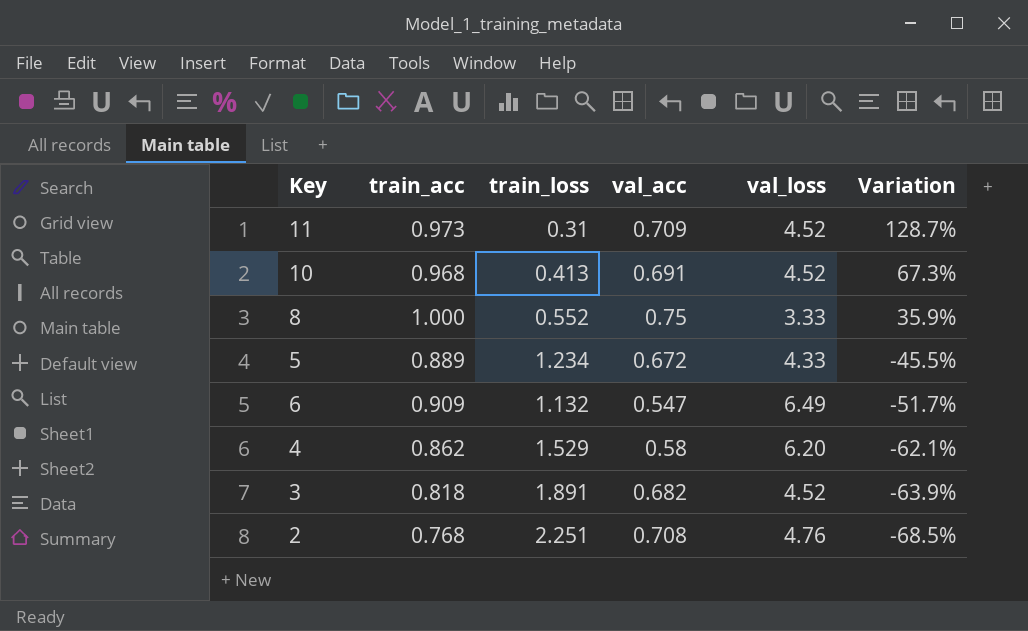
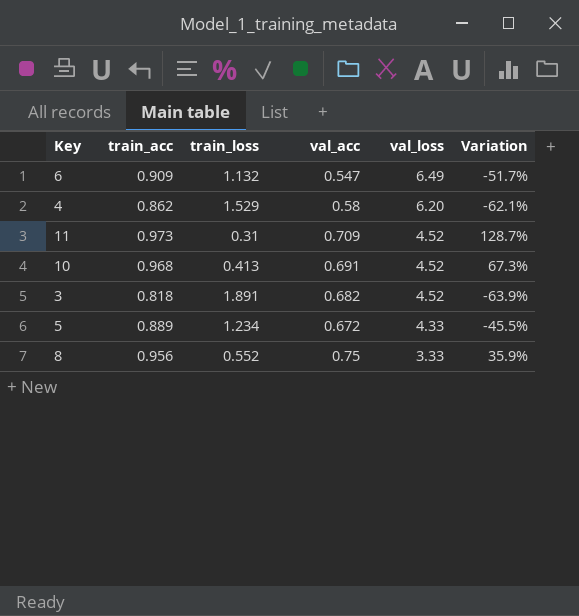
row order: Variation descending -> val_loss descending
row 2: 0.768 | 2.251 | 0.708 | 4.76 | -68.5% -> none
8 | train_acc: 1.000 -> 0.956

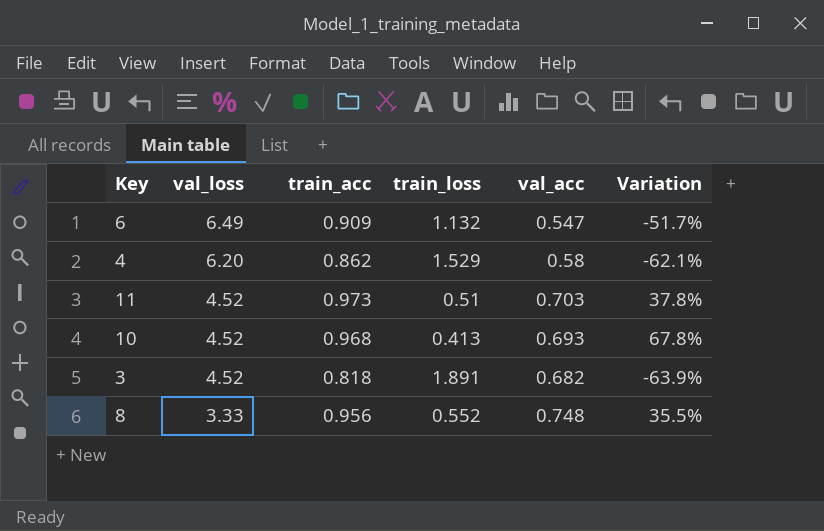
column val_loss | position: 5 -> 2
row 5: 0.889 | 1.234 | 0.672 | 4.33 | -45.5% -> none
11 | train_loss: 0.31 -> 0.51
11 | val_acc: 0.709 -> 0.703
11 | Variation: 128.7% -> 37.8%
10 | val_acc: 0.691 -> 0.693
10 | Variation: 67.3% -> 67.8%
8 | val_acc: 0.75 -> 0.748
8 | Variation: 35.9% -> 35.5%

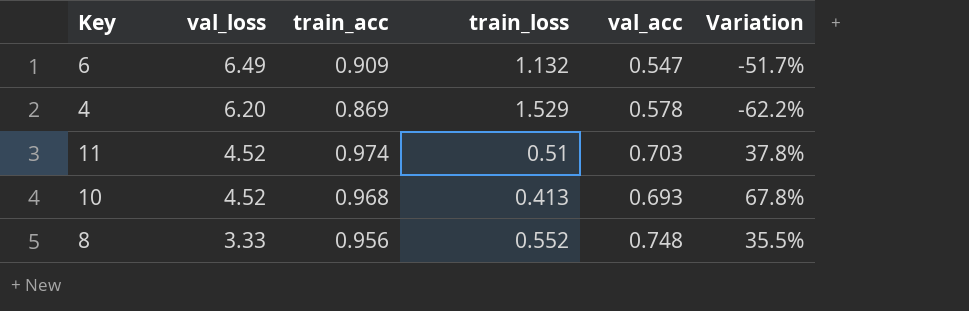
row 3: 4.52 | 0.818 | 1.891 | 0.682 | -63.9% -> none
4 | train_acc: 0.862 -> 0.869
4 | val_acc: 0.58 -> 0.578
4 | Variation: -62.1% -> -62.2%
11 | train_acc: 0.973 -> 0.974

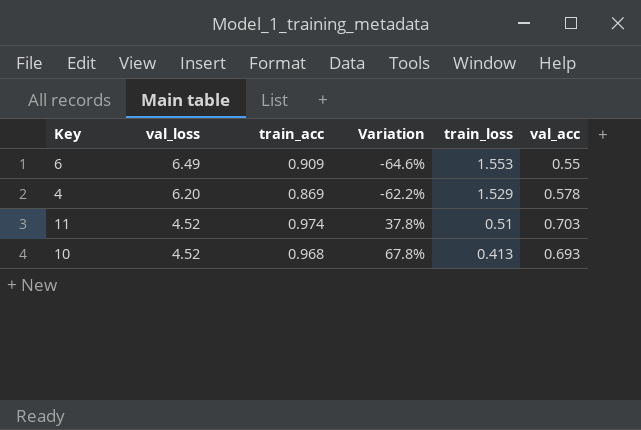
column Variation | position: 6 -> 4
row 8: 3.33 | 0.956 | 0.552 | 0.748 | 35.5% -> none
6 | Variation: -51.7% -> -64.6%
6 | train_loss: 1.132 -> 1.553
6 | val_acc: 0.547 -> 0.55

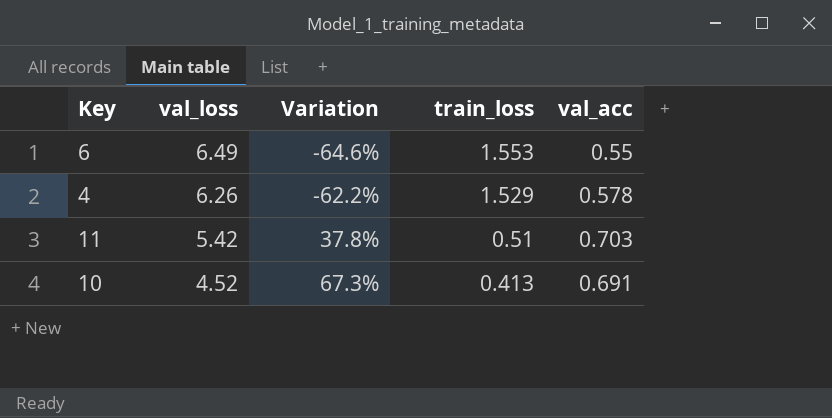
column train_acc | position: 3 -> none
4 | val_loss: 6.20 -> 6.26
11 | val_loss: 4.52 -> 5.42
10 | Variation: 67.8% -> 67.3%
10 | val_acc: 0.693 -> 0.691

